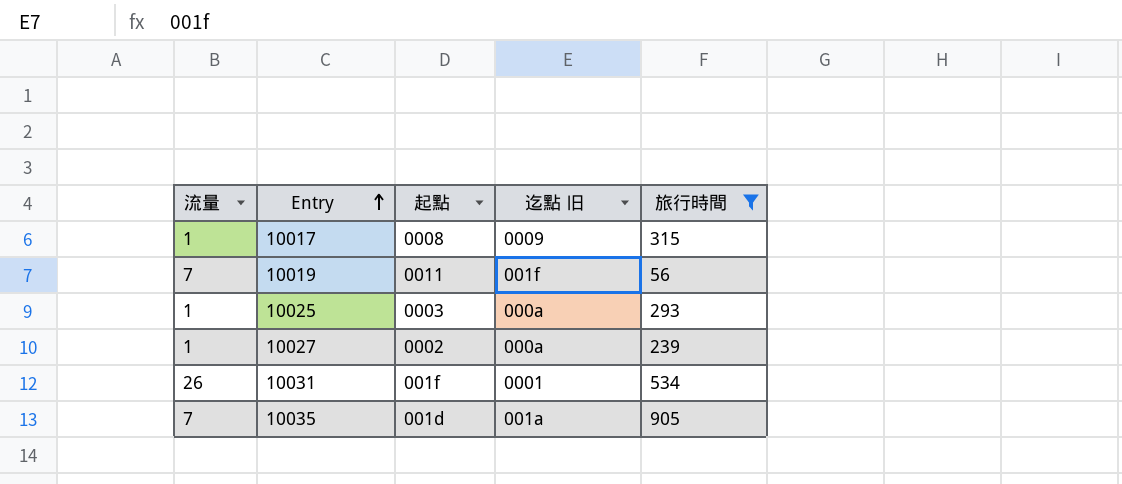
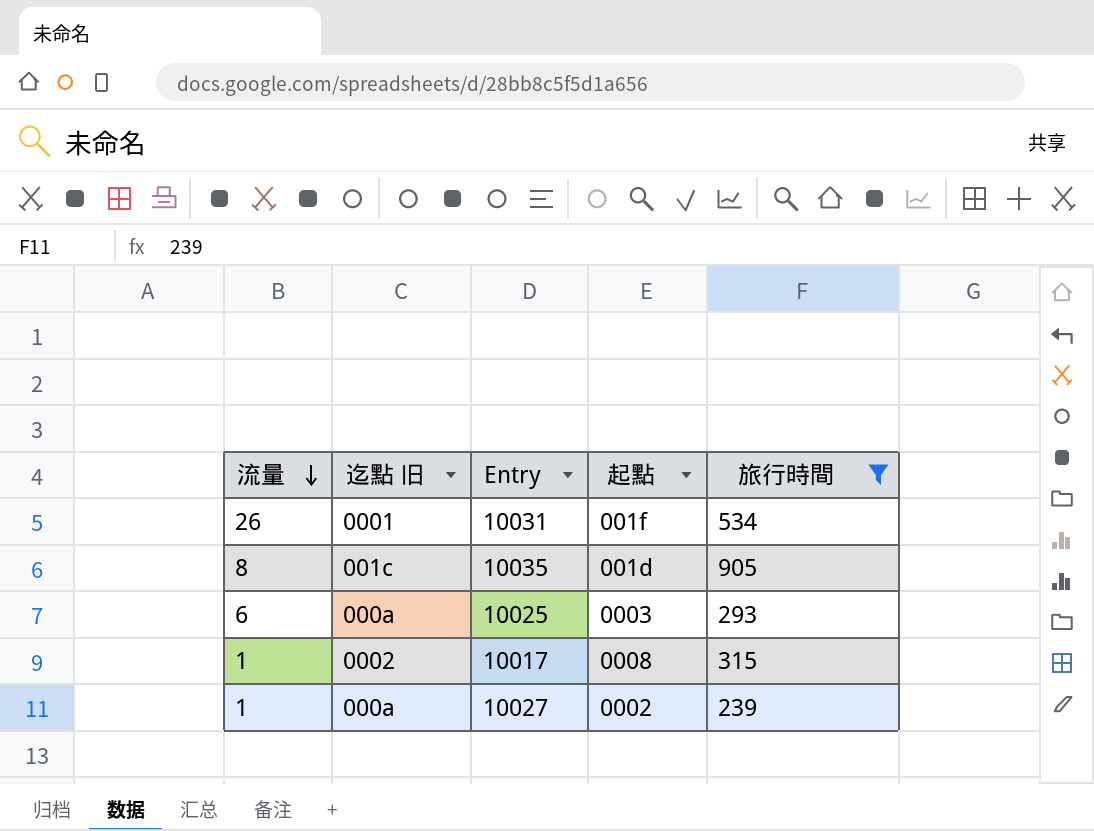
row order: Entry ascending -> 流量 descending
column 迄點 旧 | position: 4 -> 2
row 10019: 7 | 0011 | 001f | 56 -> none
10035 | 流量: 7 -> 8
10035 | 迄點 旧: 001a -> 001c
10025 | 流量: 1 -> 6
10017 | 迄點 旧: 0009 -> 0002

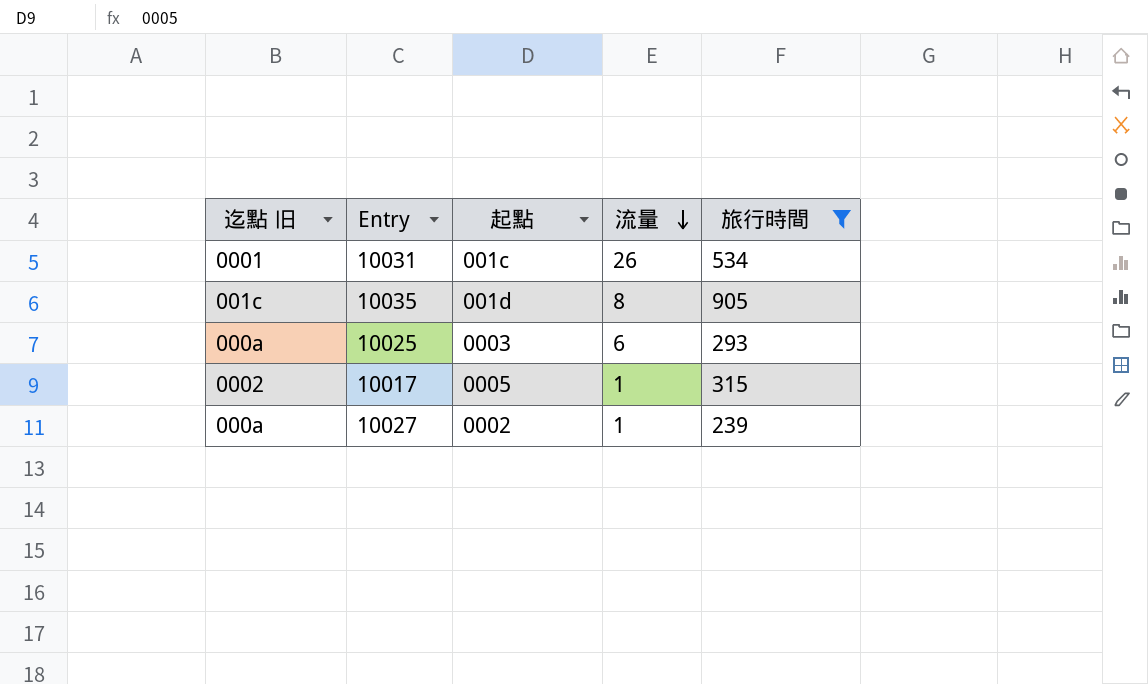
column 流量 | position: 1 -> 4
10031 | 起點: 001f -> 001c
10017 | 起點: 0008 -> 0005

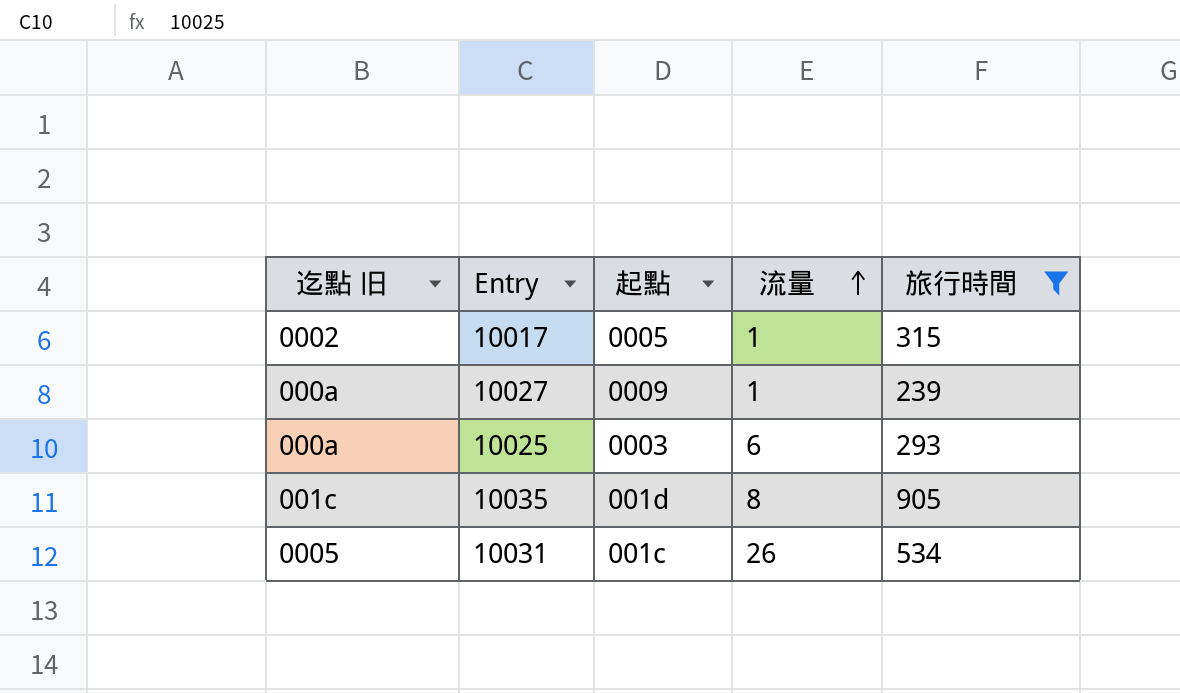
row order: 流量 descending -> 流量 ascending
10027 | 起點: 0002 -> 0009
10031 | 迄點 旧: 0001 -> 0005

